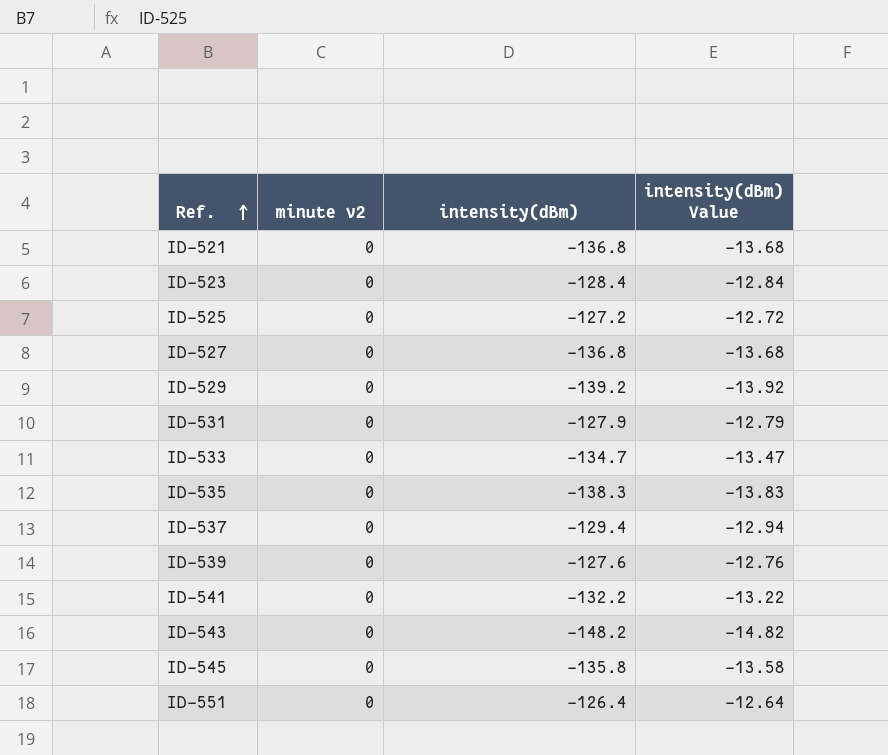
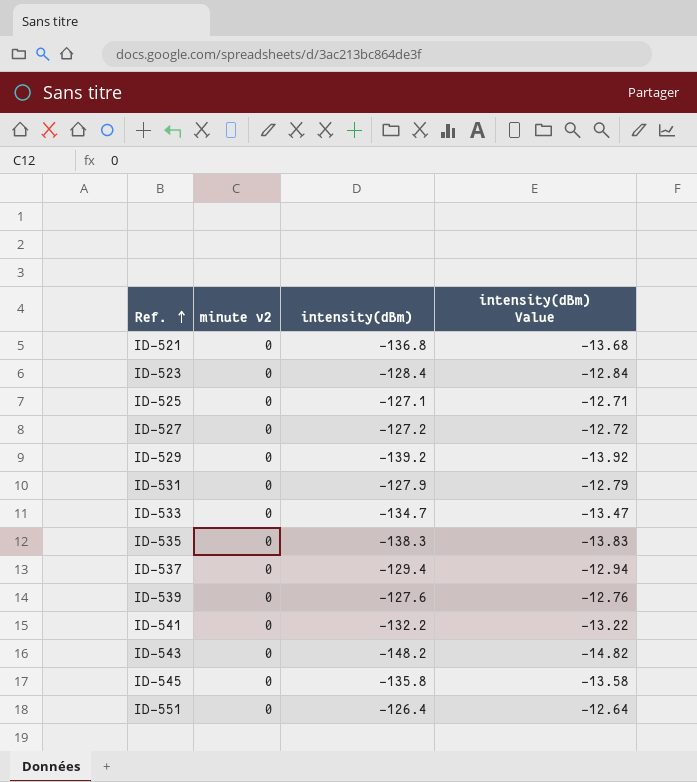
ID-525 | intensity(dBm): -127.2 -> -127.1
ID-525 | intensity(dBm) Value: -12.72 -> -12.71
ID-527 | intensity(dBm): -136.8 -> -127.2
ID-527 | intensity(dBm) Value: -13.68 -> -12.72

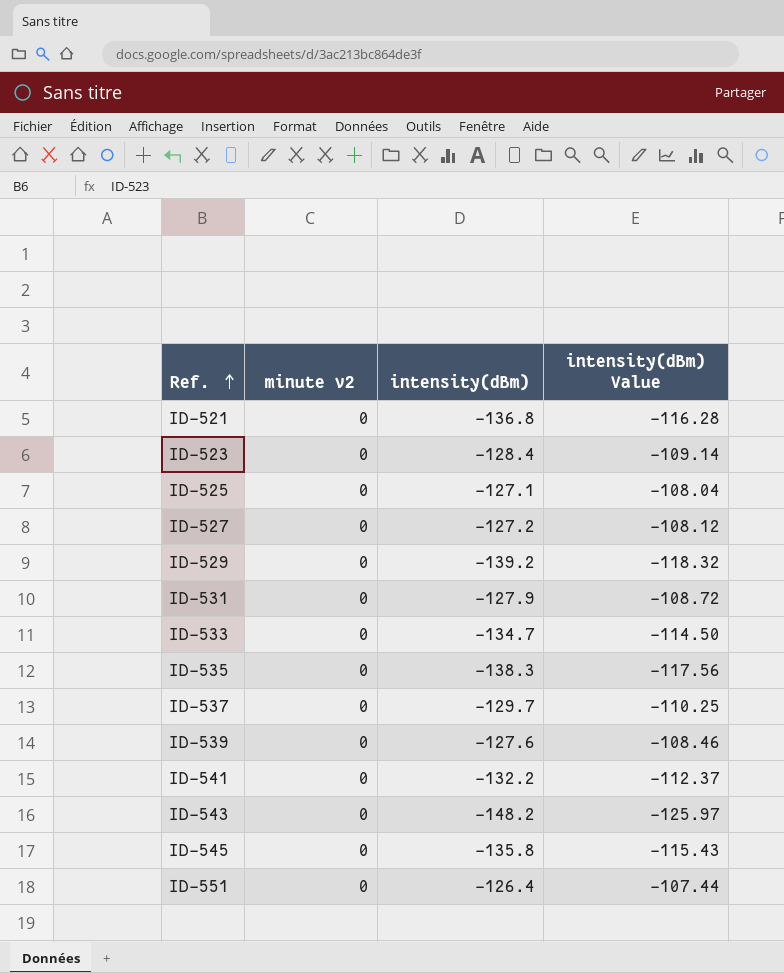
column intensity(dBm) Value | formula: [intensity(dBm)] * 0.1 -> [intensity(dBm)] * 0.85
ID-537 | intensity(dBm): -129.4 -> -129.7

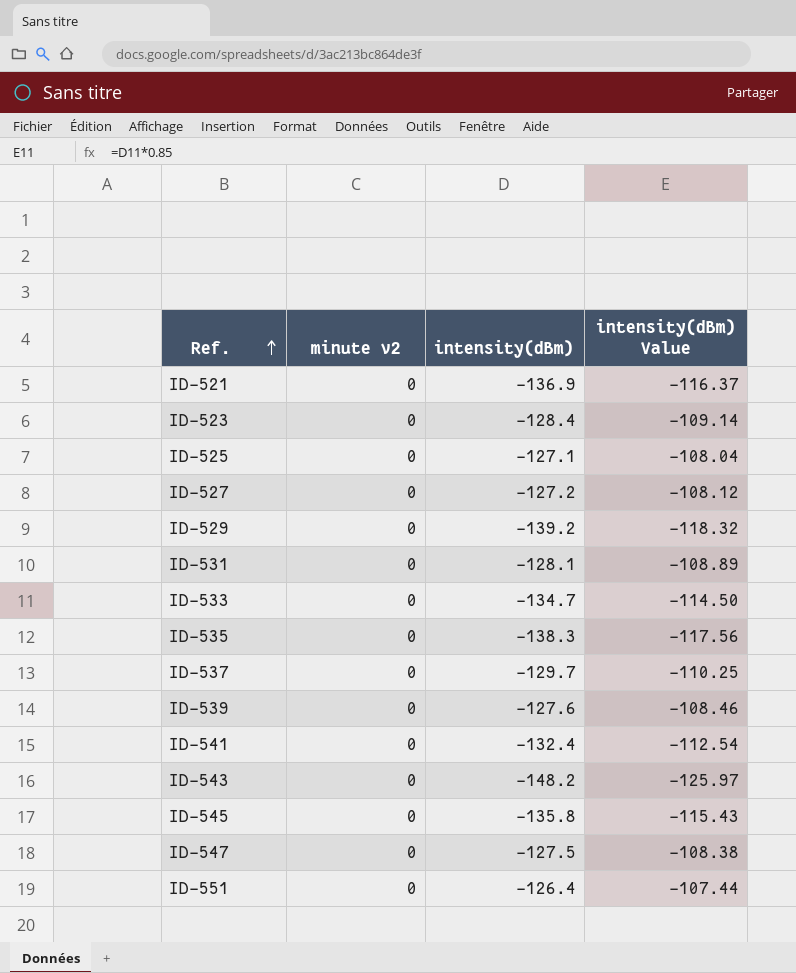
ID-521 | intensity(dBm): -136.8 -> -136.9
ID-521 | intensity(dBm) Value: -116.28 -> -116.37
ID-531 | intensity(dBm): -127.9 -> -128.1
ID-531 | intensity(dBm) Value: -108.72 -> -108.89
ID-541 | intensity(dBm): -132.2 -> -132.4
ID-541 | intensity(dBm) Value: -112.37 -> -112.54
row ID-547: none -> 0 | -127.5 | -108.38

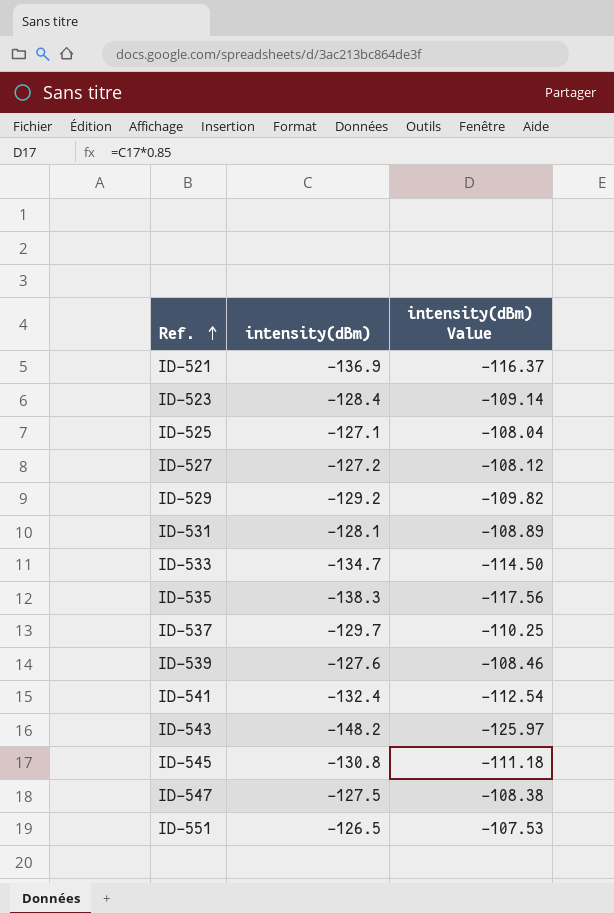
column minute v2 | position: 2 -> none
ID-529 | intensity(dBm): -139.2 -> -129.2
ID-529 | intensity(dBm) Value: -118.32 -> -109.82
ID-545 | intensity(dBm): -135.8 -> -130.8
ID-545 | intensity(dBm) Value: -115.43 -> -111.18
ID-551 | intensity(dBm): -126.4 -> -126.5
ID-551 | intensity(dBm) Value: -107.44 -> -107.53

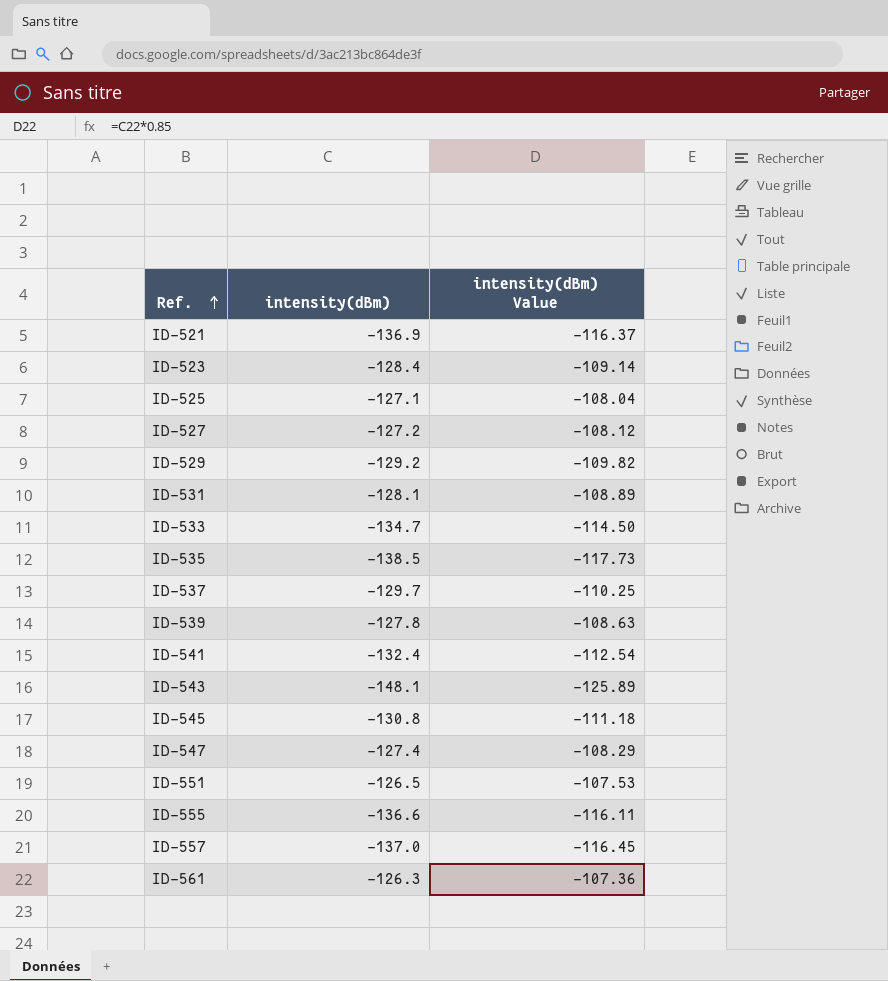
ID-535 | intensity(dBm): -138.3 -> -138.5
ID-535 | intensity(dBm) Value: -117.56 -> -117.73
ID-539 | intensity(dBm): -127.6 -> -127.8
ID-539 | intensity(dBm) Value: -108.46 -> -108.63
ID-543 | intensity(dBm): -148.2 -> -148.1
ID-543 | intensity(dBm) Value: -125.97 -> -125.89
ID-547 | intensity(dBm): -127.5 -> -127.4
ID-547 | intensity(dBm) Value: -108.38 -> -108.29
row ID-555: none -> -136.6 | -116.11
row ID-557: none -> -137.0 | -116.45
row ID-561: none -> -126.3 | -107.36

